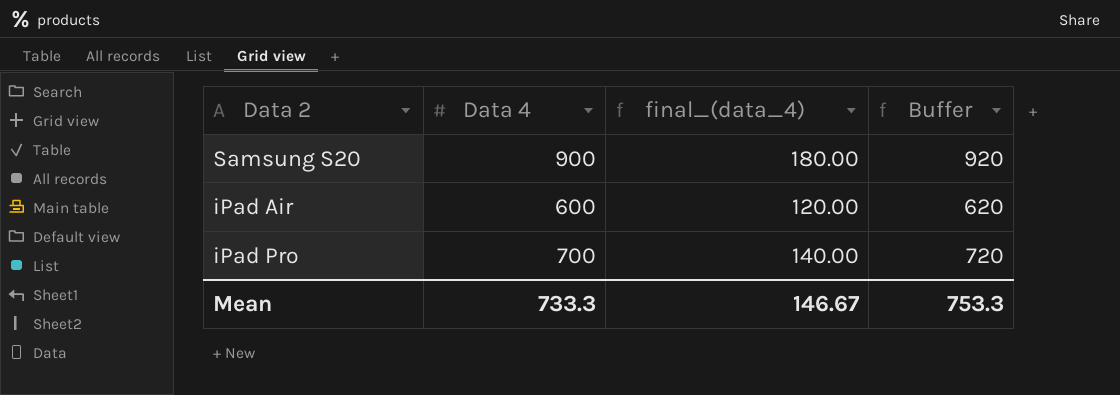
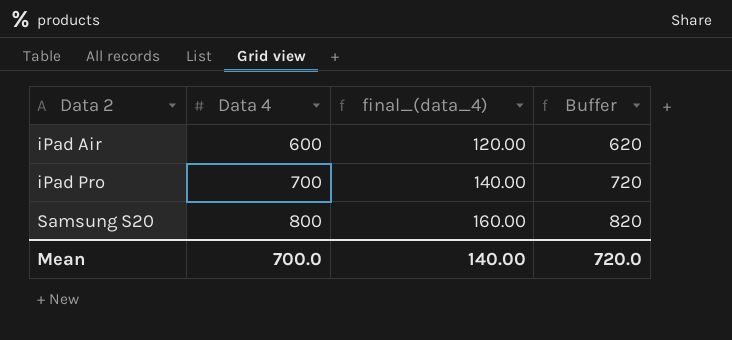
row order: none -> Data 2 ascending
Samsung S20 | Data 4: 900 -> 800
Samsung S20 | final_(data_4): 180.00 -> 160.00
Samsung S20 | Buffer: 920 -> 820
Mean | Data 4: 733.3 -> 700.0
Mean | final_(data_4): 146.67 -> 140.00
Mean | Buffer: 753.3 -> 720.0

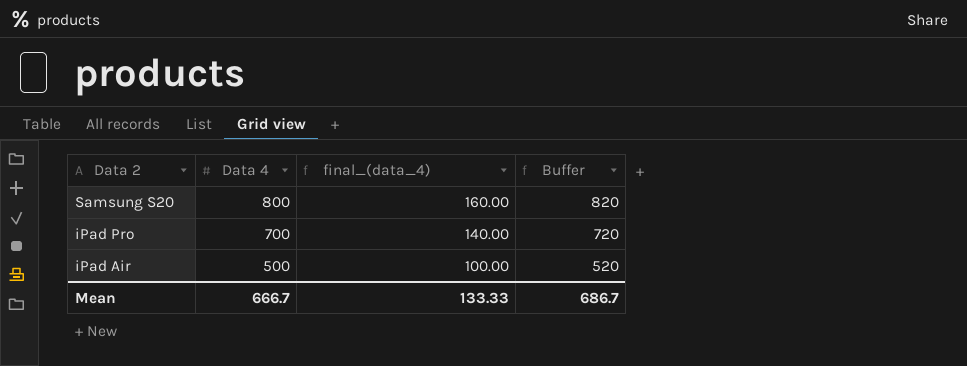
row order: Data 2 ascending -> Data 2 descending
iPad Air | Data 4: 600 -> 500
iPad Air | final_(data_4): 120.00 -> 100.00
iPad Air | Buffer: 620 -> 520
Mean | Data 4: 700.0 -> 666.7
Mean | final_(data_4): 140.00 -> 133.33
Mean | Buffer: 720.0 -> 686.7

